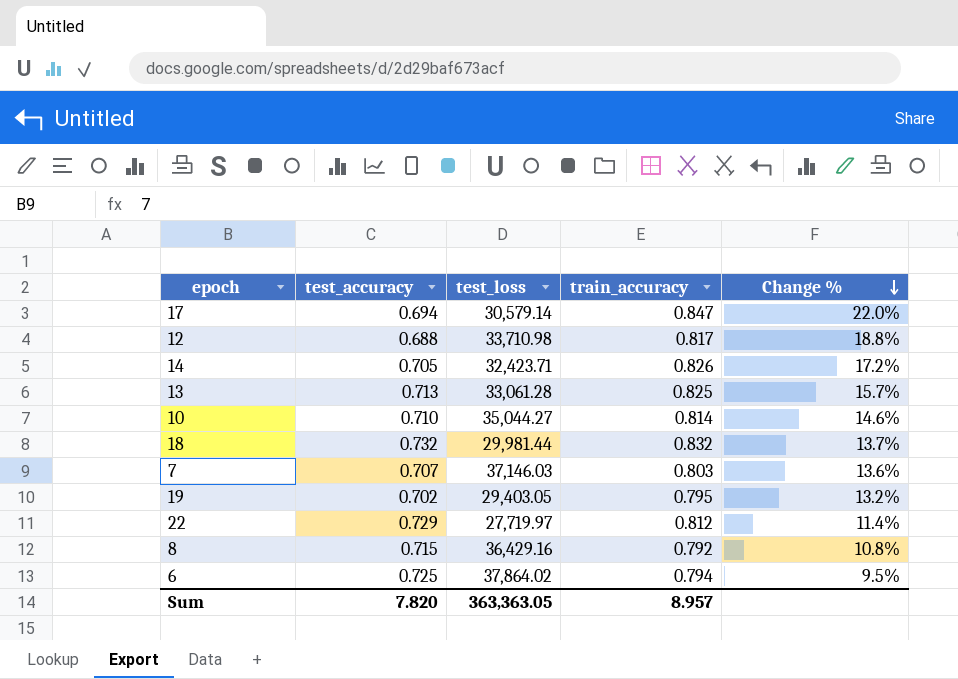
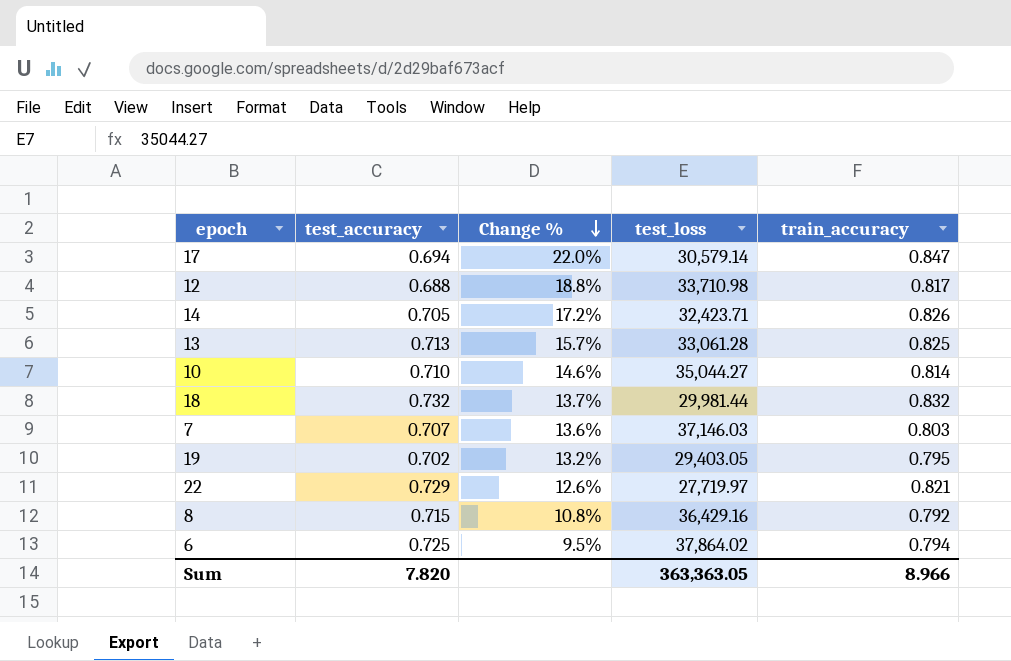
column Change % | position: 5 -> 3
22 | Change %: 11.4% -> 12.6%
22 | train_accuracy: 0.812 -> 0.821
Sum | train_accuracy: 8.957 -> 8.966

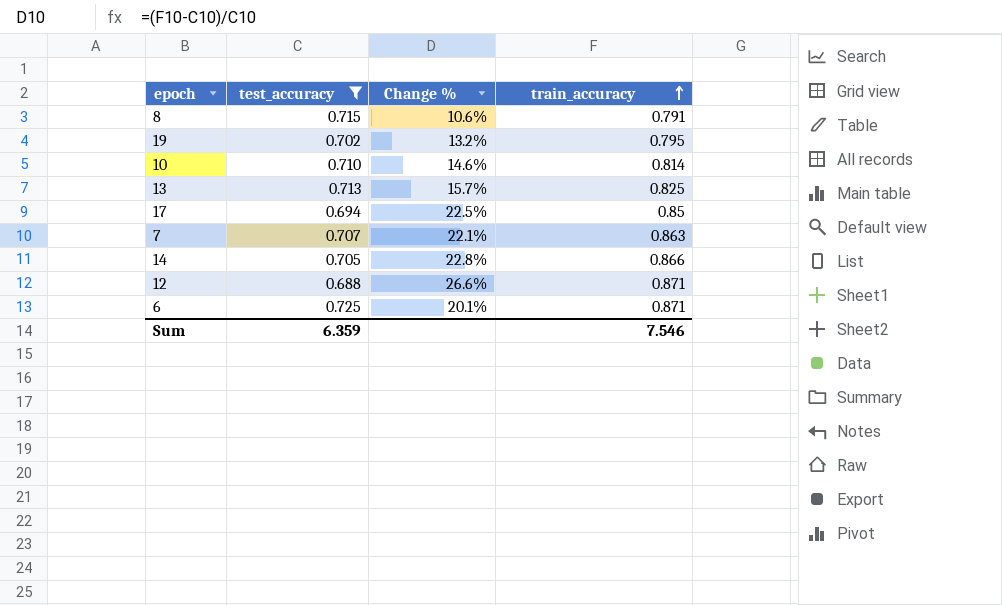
filter: none -> test_accuracy <= 0.725
row order: Change % descending -> train_accuracy ascending
column test_loss | position: 4 -> none
8 | Change %: 10.8% -> 10.6%
8 | train_accuracy: 0.792 -> 0.791
17 | Change %: 22.0% -> 22.5%
17 | train_accuracy: 0.847 -> 0.85
7 | Change %: 13.6% -> 22.1%
7 | train_accuracy: 0.803 -> 0.863
14 | Change %: 17.2% -> 22.8%
14 | train_accuracy: 0.826 -> 0.866
12 | Change %: 18.8% -> 26.6%
12 | train_accuracy: 0.817 -> 0.871
6 | Change %: 9.5% -> 20.1%
6 | train_accuracy: 0.794 -> 0.871
Sum | test_accuracy: 7.820 -> 6.359
Sum | train_accuracy: 8.966 -> 7.546

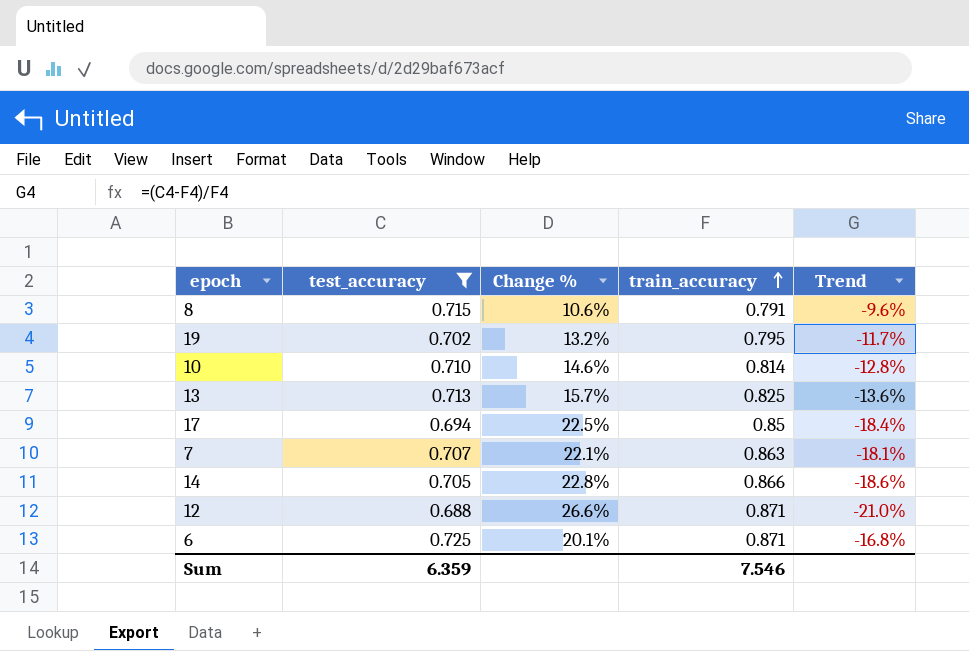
column Trend | formula: none -> ([test_accuracy] - [train_accuracy]) / [train_accuracy]

